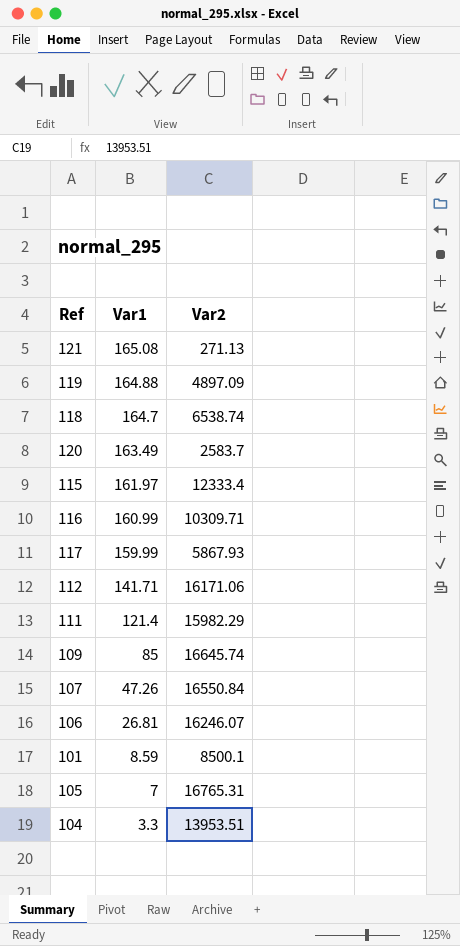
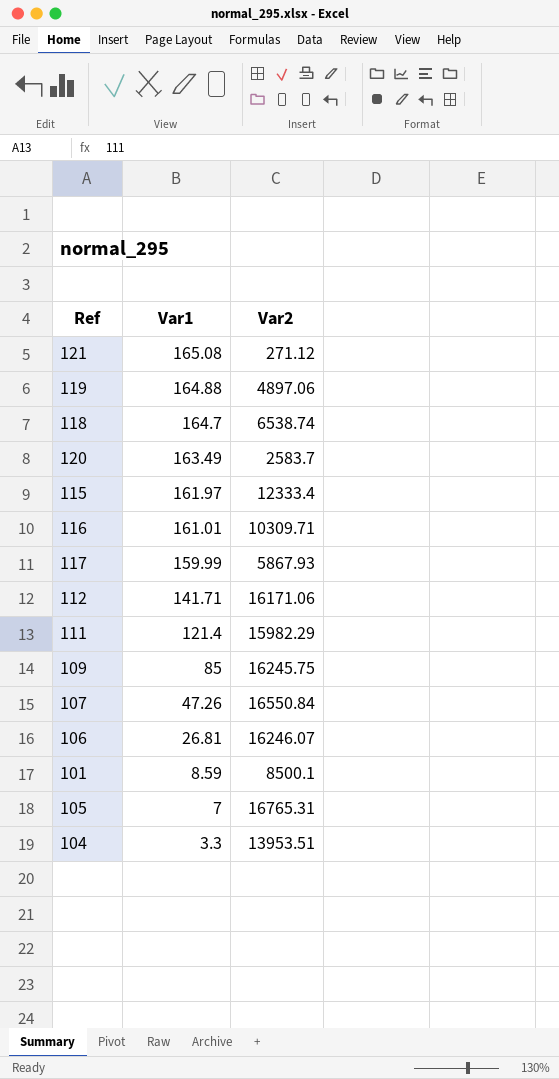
121 | Var2: 271.13 -> 271.12
119 | Var2: 4897.09 -> 4897.06
116 | Var1: 160.99 -> 161.01
109 | Var2: 16645.74 -> 16245.75

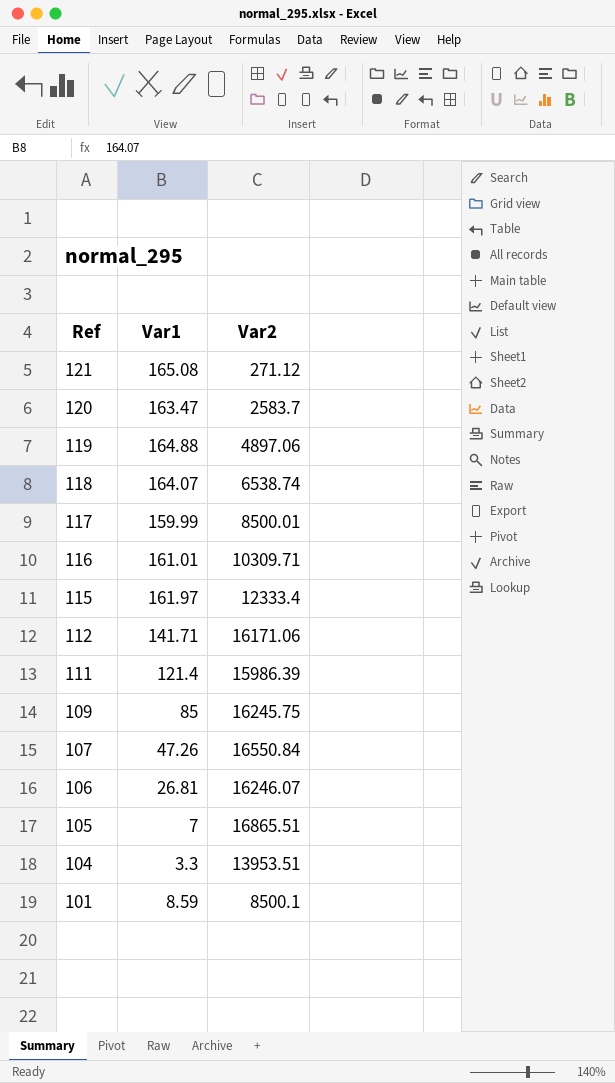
row order: Var1 descending -> Ref descending
120 | Var1: 163.49 -> 163.47
118 | Var1: 164.7 -> 164.07
117 | Var2: 5867.93 -> 8500.01
111 | Var2: 15982.29 -> 15986.39
105 | Var2: 16765.31 -> 16865.51

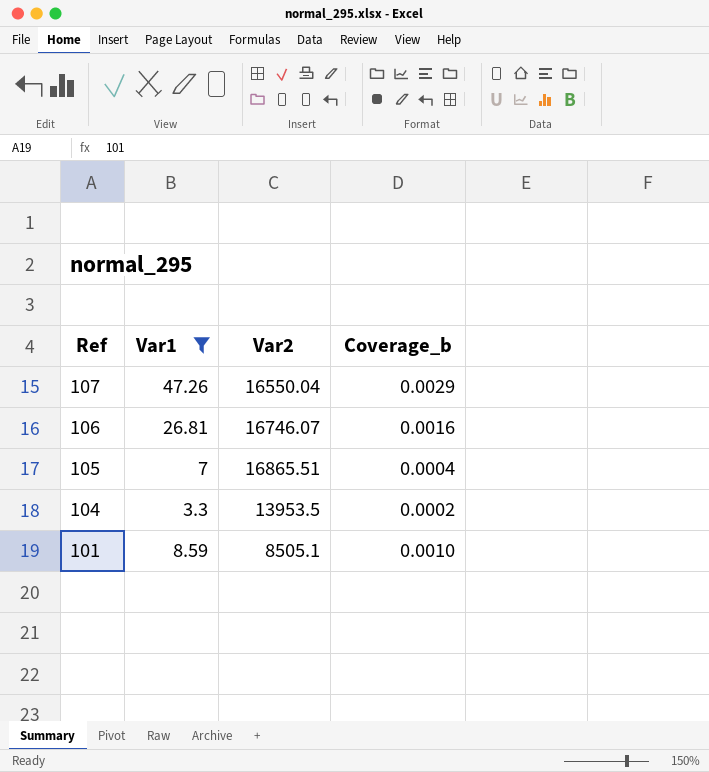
filter: none -> Var1 <= 47.26
column Coverage_b | formula: none -> [Var1] / [Var2]
107 | Var2: 16550.84 -> 16550.04
106 | Var2: 16246.07 -> 16746.07
104 | Var2: 13953.51 -> 13953.5
101 | Var2: 8500.1 -> 8505.1

